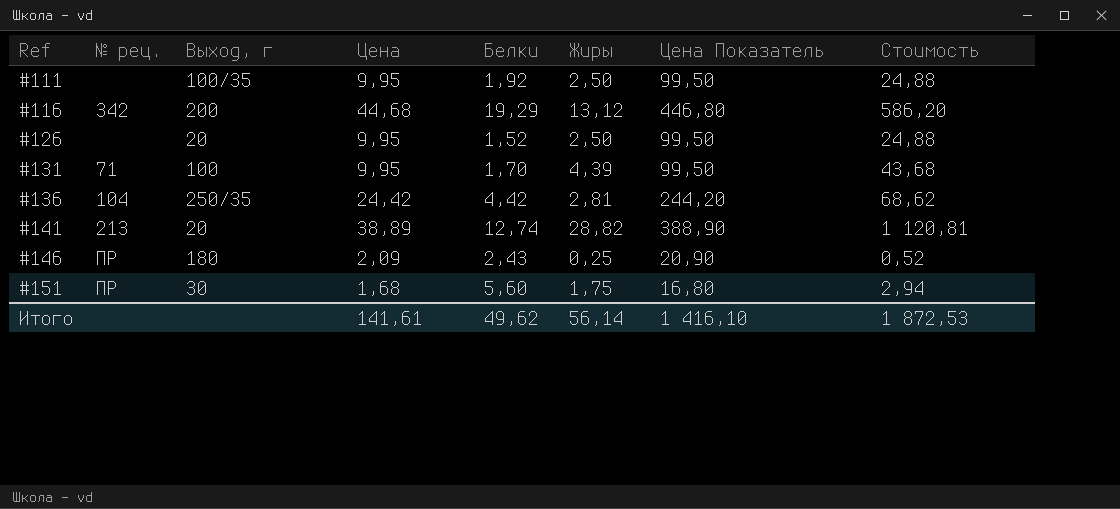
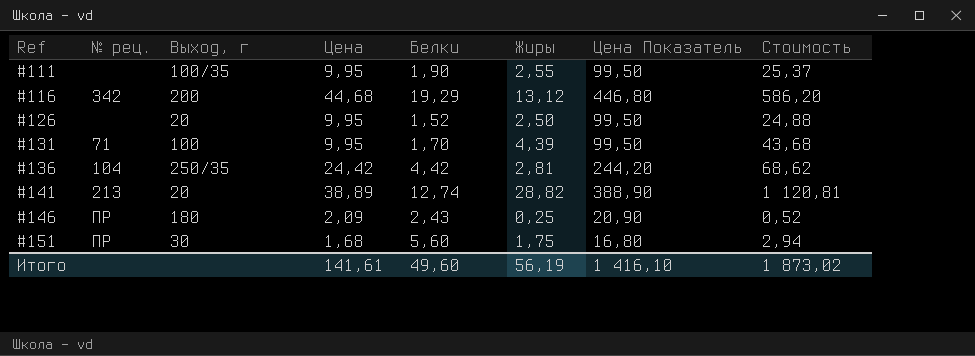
#111 | Белки: 1,92 -> 1,90
#111 | Жиры: 2,50 -> 2,55
#111 | Стоимость: 24,88 -> 25,37
Итого | Белки: 49,62 -> 49,60
Итого | Жиры: 56,14 -> 56,19
Итого | Стоимость: 1 872,53 -> 1 873,02

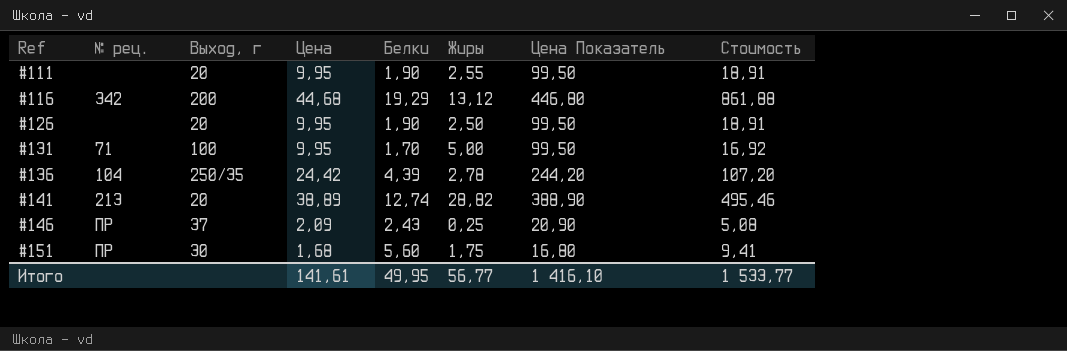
column Стоимость | formula: [Цена] * [Жиры] -> [Цена] * [Белки]
#111 | Выход, г: 100/35 -> 20
#126 | Белки: 1,52 -> 1,90
#131 | Жиры: 4,39 -> 5,00
#136 | Белки: 4,42 -> 4,39
#136 | Жиры: 2,81 -> 2,78
#146 | Выход, г: 180 -> 37
Итого | Белки: 49,60 -> 49,95
Итого | Жиры: 56,19 -> 56,77
Итого | Стоимость: 1 873,02 -> 1 533,77

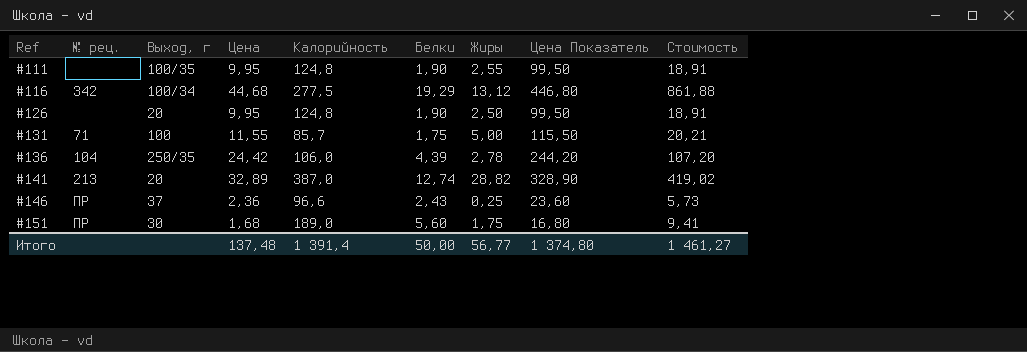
column Калорийность | position: none -> 5
#111 | Выход, г: 20 -> 100/35
#116 | Выход, г: 200 -> 100/34
#131 | Цена: 9,95 -> 11,55
#131 | Белки: 1,70 -> 1,75
#131 | Цена Показатель: 99,50 -> 115,50
#131 | Стоимость: 16,92 -> 20,21
#141 | Цена: 38,89 -> 32,89
#141 | Цена Показатель: 388,90 -> 328,90
#141 | Стоимость: 495,46 -> 419,02
#146 | Цена: 2,09 -> 2,36
#146 | Цена Показатель: 20,90 -> 23,60
#146 | Стоимость: 5,08 -> 5,73
Итого | Цена: 141,61 -> 137,48
Итого | Белки: 49,95 -> 50,00
Итого | Цена Показатель: 1 416,10 -> 1 374,80
Итого | Стоимость: 1 533,77 -> 1 461,27

